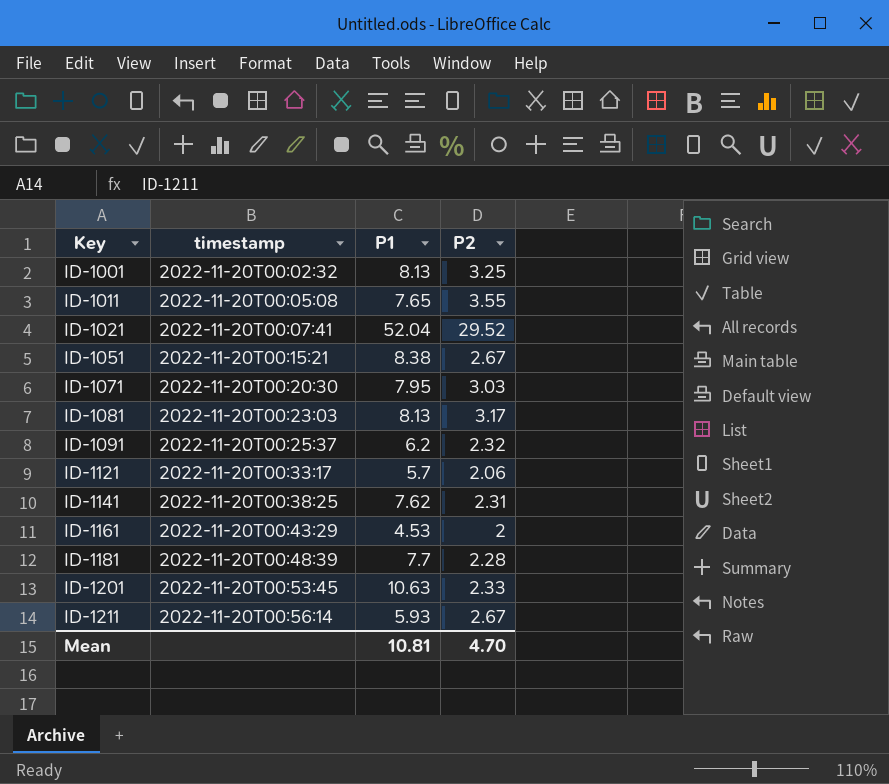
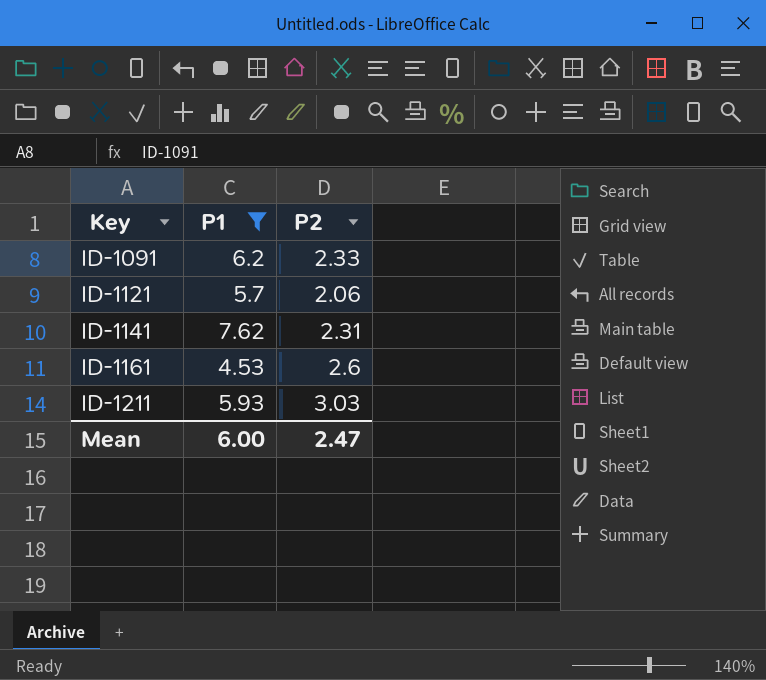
filter: none -> P1 <= 7.62
column timestamp | position: 2 -> none
ID-1091 | P2: 2.32 -> 2.33
ID-1161 | P2: 2 -> 2.6
ID-1211 | P2: 2.67 -> 3.03
Mean | P1: 10.81 -> 6.00
Mean | P2: 4.70 -> 2.47

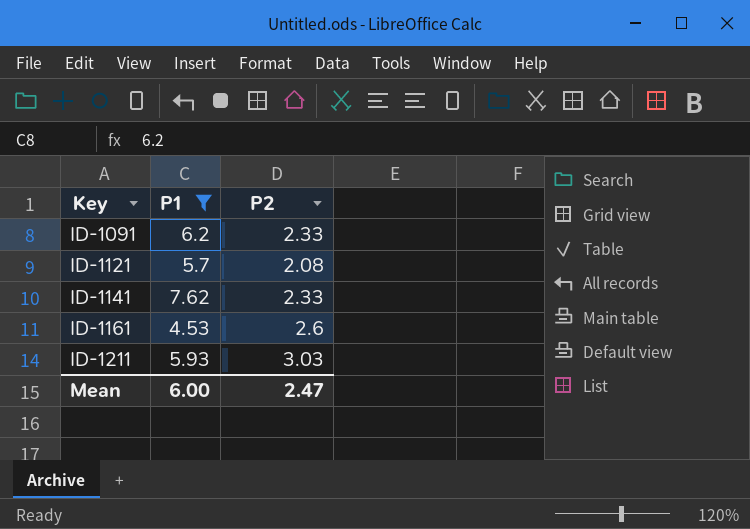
ID-1121 | P2: 2.06 -> 2.08
ID-1141 | P2: 2.31 -> 2.33

